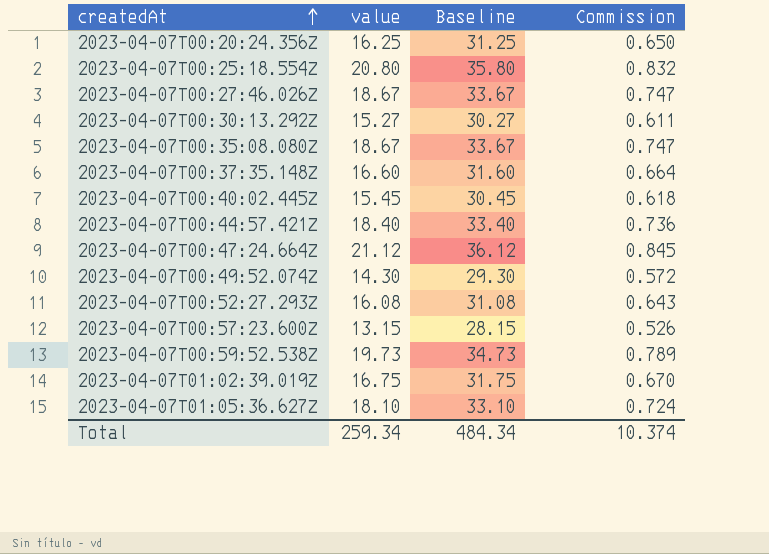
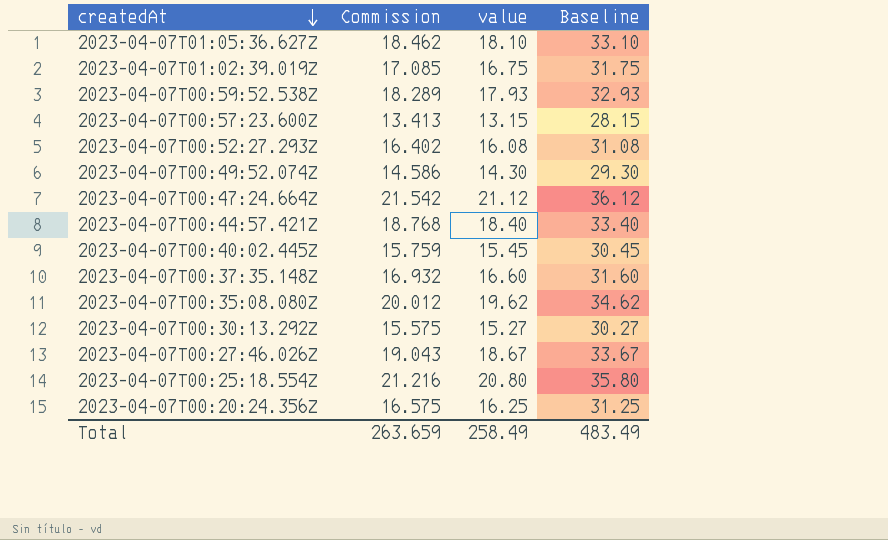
row order: createdAt ascending -> createdAt descending
column Commission | formula: [value] * 0.04 -> [value] * 1.02
column Commission | position: 4 -> 2
2023-04-07T00:59:52.538Z | value: 19.73 -> 17.93
2023-04-07T00:59:52.538Z | Baseline: 34.73 -> 32.93
2023-04-07T00:35:08.080Z | value: 18.67 -> 19.62
2023-04-07T00:35:08.080Z | Baseline: 33.67 -> 34.62
Total | Commission: 10.374 -> 263.659
Total | value: 259.34 -> 258.49
Total | Baseline: 484.34 -> 483.49

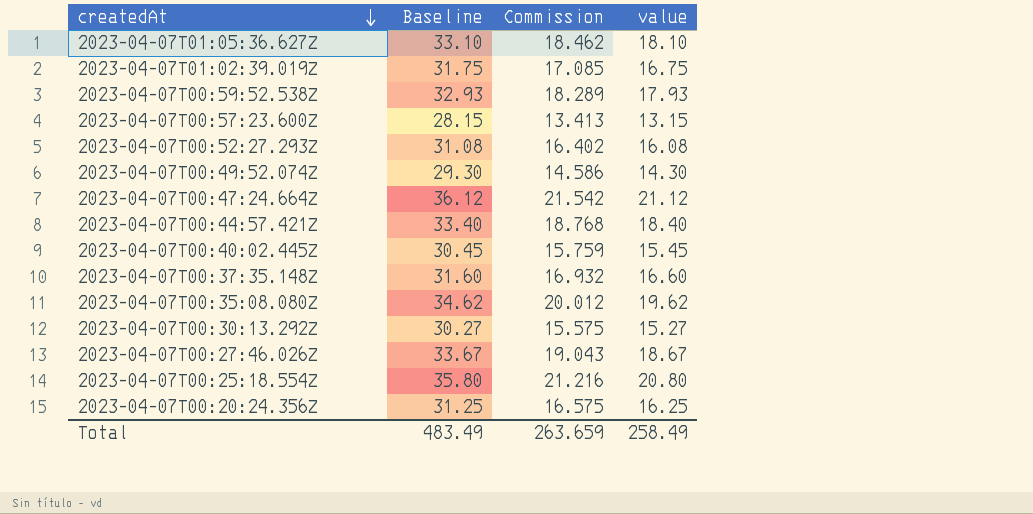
column Baseline | position: 4 -> 2

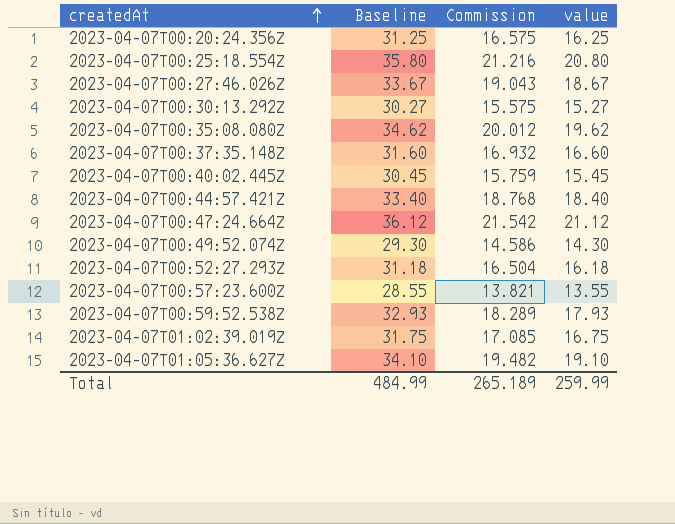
row order: createdAt descending -> createdAt ascending
2023-04-07T00:52:27.293Z | Baseline: 31.08 -> 31.18
2023-04-07T00:52:27.293Z | Commission: 16.402 -> 16.504
2023-04-07T00:52:27.293Z | value: 16.08 -> 16.18
2023-04-07T00:57:23.600Z | Baseline: 28.15 -> 28.55
2023-04-07T00:57:23.600Z | Commission: 13.413 -> 13.821
2023-04-07T00:57:23.600Z | value: 13.15 -> 13.55
2023-04-07T01:05:36.627Z | Baseline: 33.10 -> 34.10
2023-04-07T01:05:36.627Z | Commission: 18.462 -> 19.482
2023-04-07T01:05:36.627Z | value: 18.10 -> 19.10
Total | Baseline: 483.49 -> 484.99
Total | Commission: 263.659 -> 265.189
Total | value: 258.49 -> 259.99

